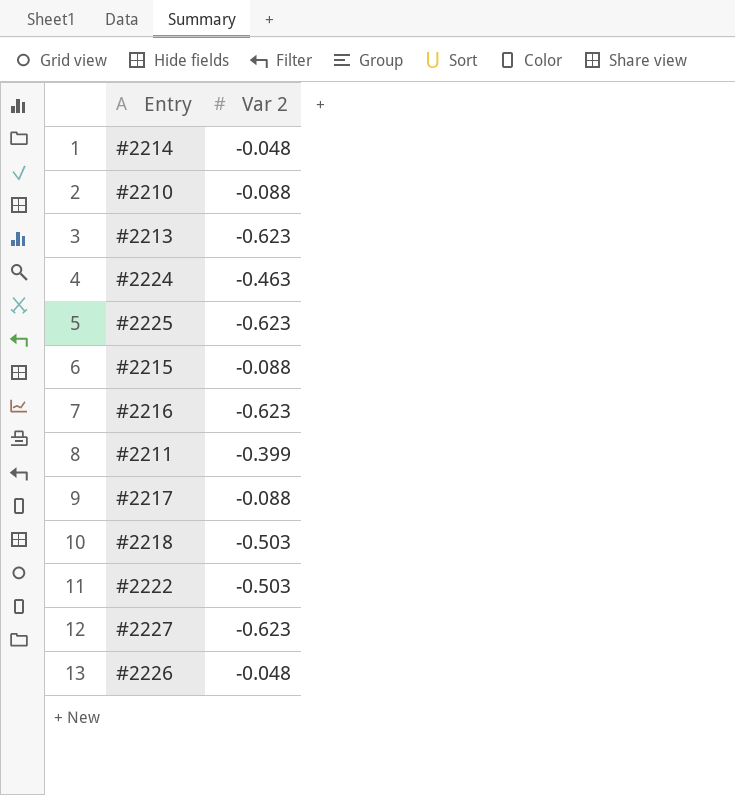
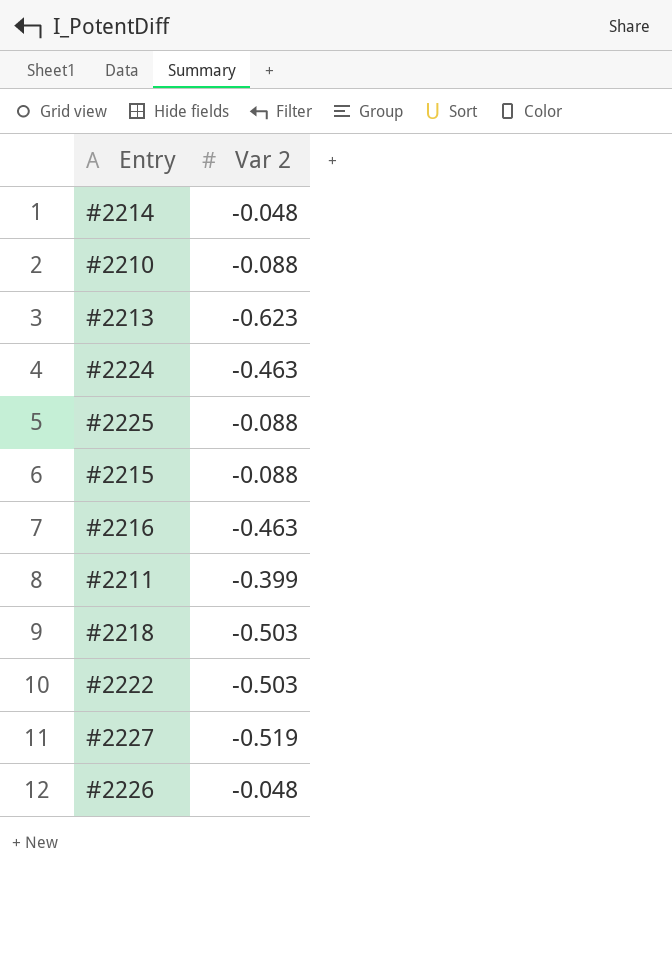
row #2217: -0.088 -> none
#2225 | Var 2: -0.623 -> -0.088
#2216 | Var 2: -0.623 -> -0.463
#2227 | Var 2: -0.623 -> -0.519

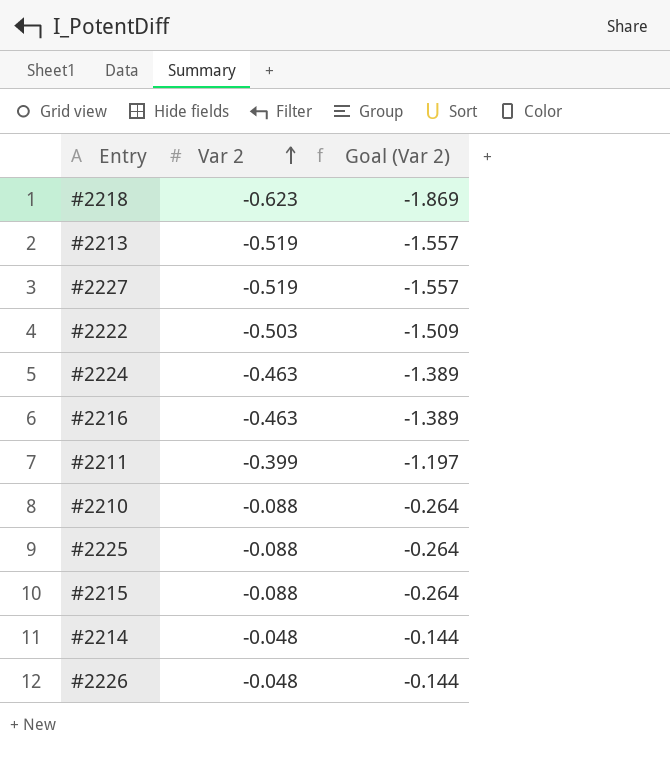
row order: none -> Var 2 ascending
column Goal (Var 2) | formula: none -> [Var 2] * 3
#2218 | Var 2: -0.503 -> -0.623
#2213 | Var 2: -0.623 -> -0.519

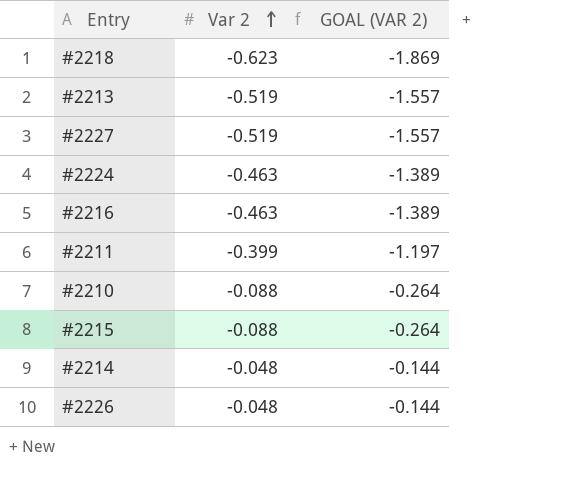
column name: Goal (Var 2) -> GOAL (VAR 2)
row #2222: -0.503 | -1.509 -> none
row #2225: -0.088 | -0.264 -> none

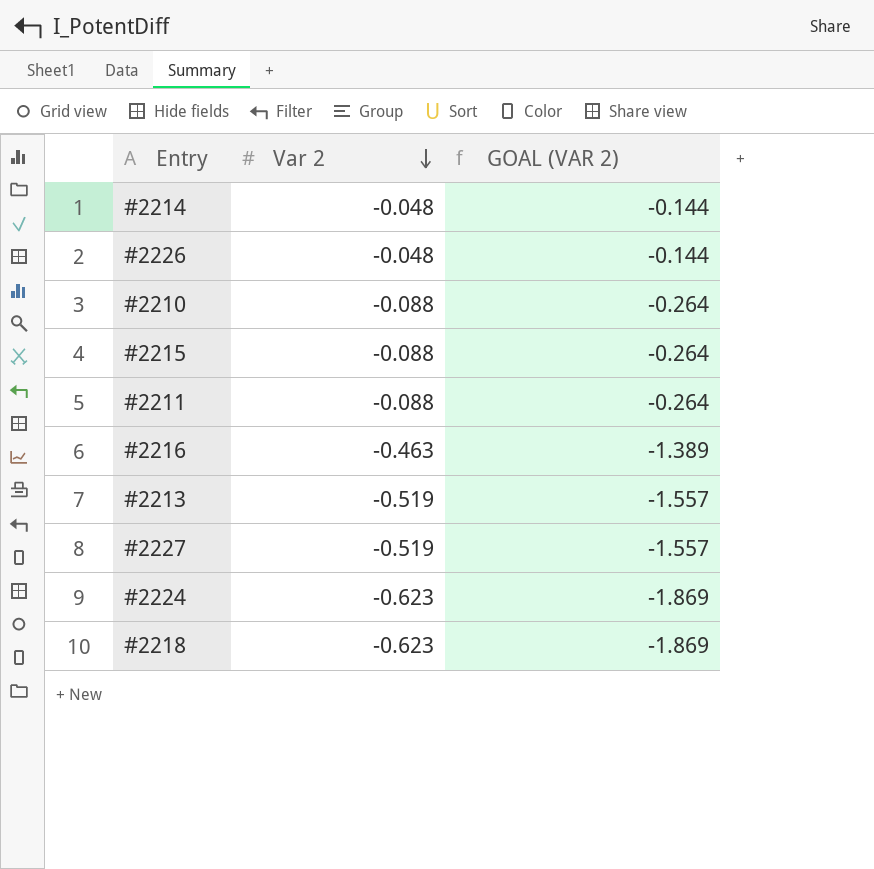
row order: Var 2 ascending -> Var 2 descending
#2211 | Var 2: -0.399 -> -0.088
#2211 | GOAL (VAR 2): -1.197 -> -0.264
#2224 | Var 2: -0.463 -> -0.623
#2224 | GOAL (VAR 2): -1.389 -> -1.869

